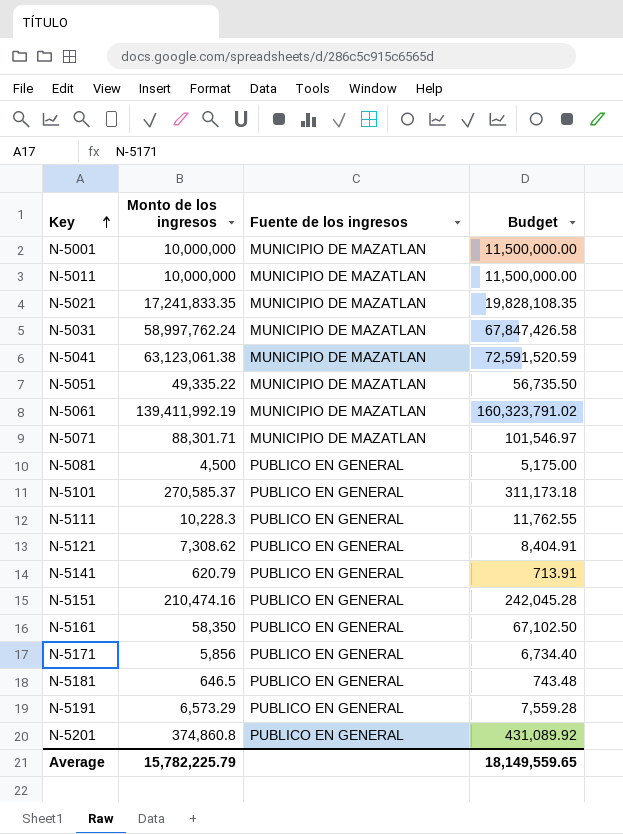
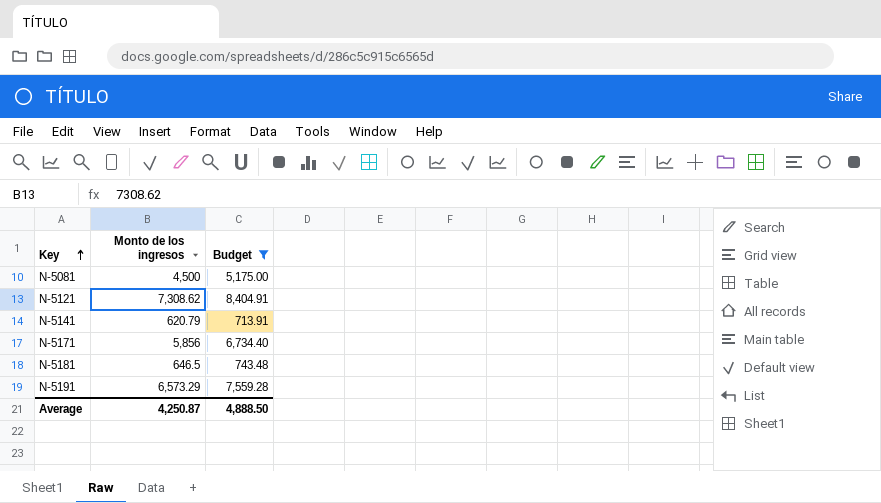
filter: none -> Budget <= 8,404.91
column Fuente de los ingresos | position: 3 -> none
Average | Monto de los ingresos: 15,782,225.79 -> 4,250.87
Average | Budget: 18,149,559.65 -> 4,888.50

